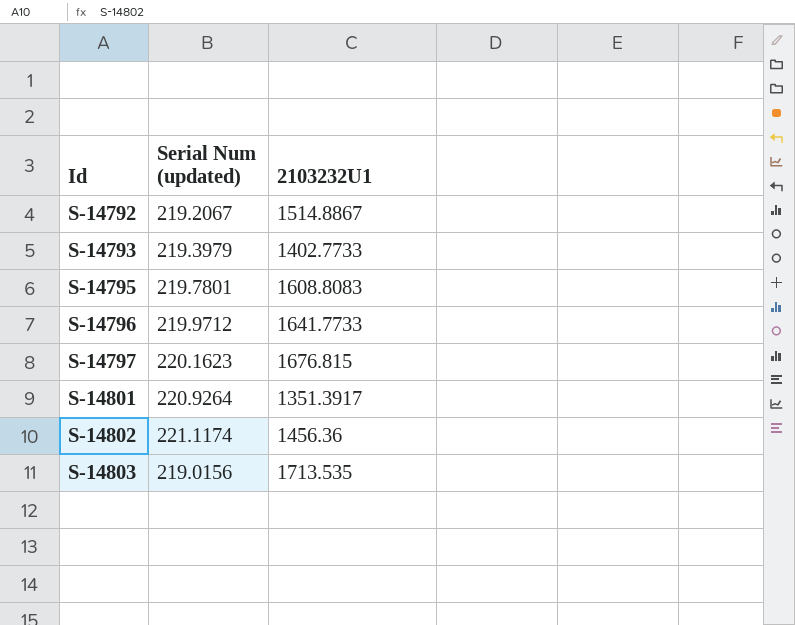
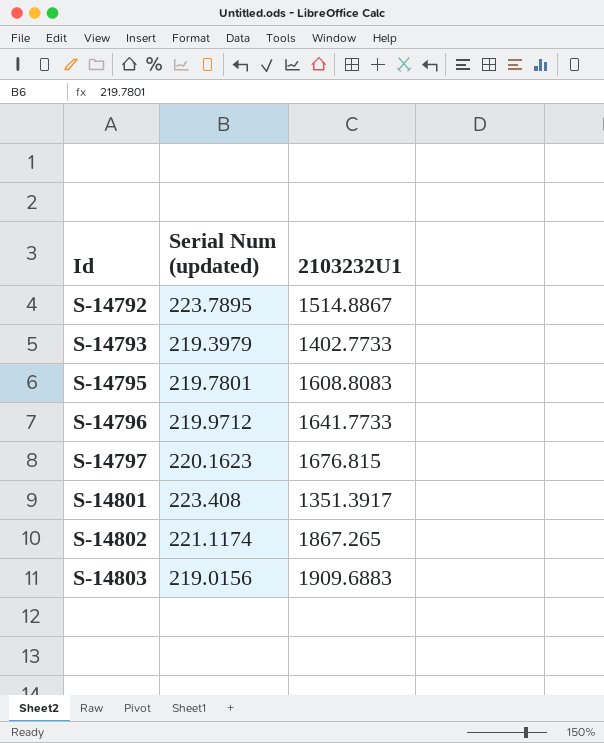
S-14792 | Serial Num (updated): 219.2067 -> 223.7895
S-14801 | Serial Num (updated): 220.9264 -> 223.408
S-14802 | 2103232U1: 1456.36 -> 1867.265
S-14803 | 2103232U1: 1713.535 -> 1909.6883

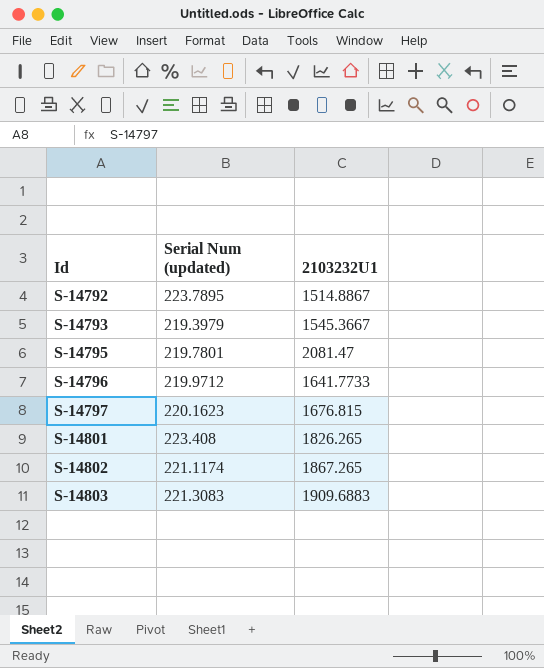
S-14793 | 2103232U1: 1402.7733 -> 1545.3667
S-14795 | 2103232U1: 1608.8083 -> 2081.47
S-14801 | 2103232U1: 1351.3917 -> 1826.265
S-14803 | Serial Num (updated): 219.0156 -> 221.3083

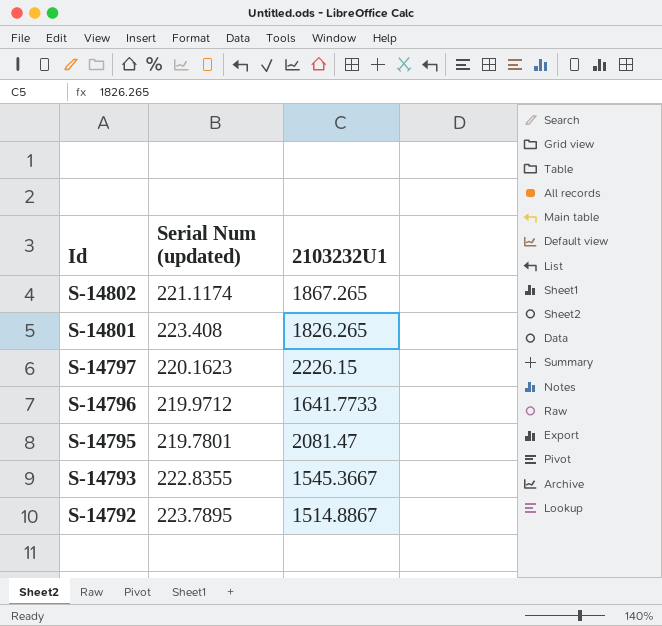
row order: Id ascending -> Id descending
row S-14803: 221.3083 | 1909.6883 -> none
S-14797 | 2103232U1: 1676.815 -> 2226.15
S-14793 | Serial Num (updated): 219.3979 -> 222.8355

